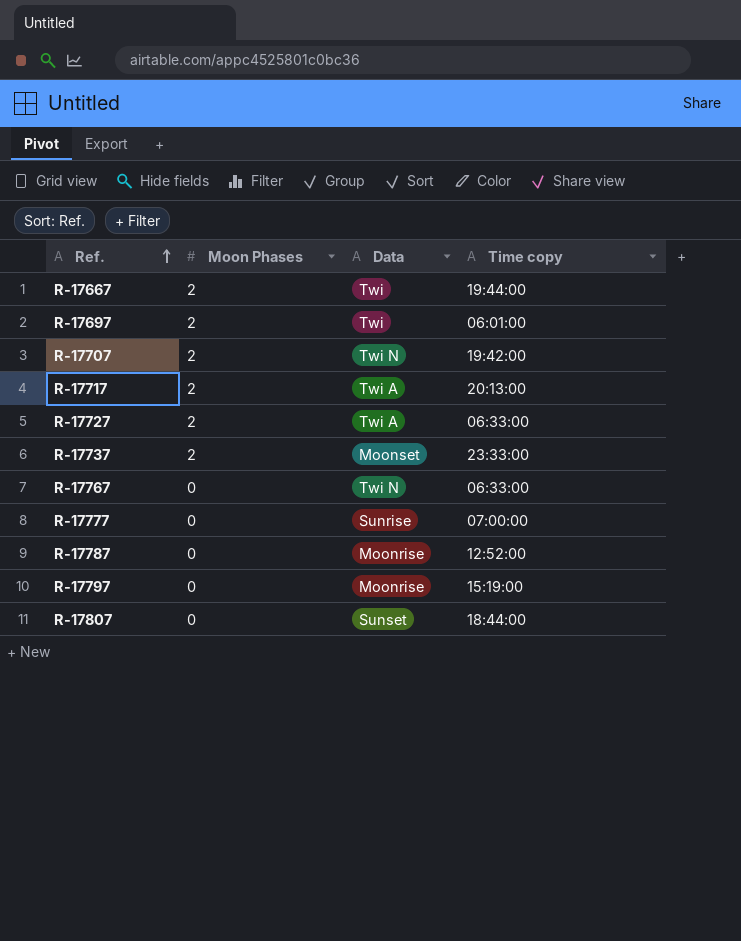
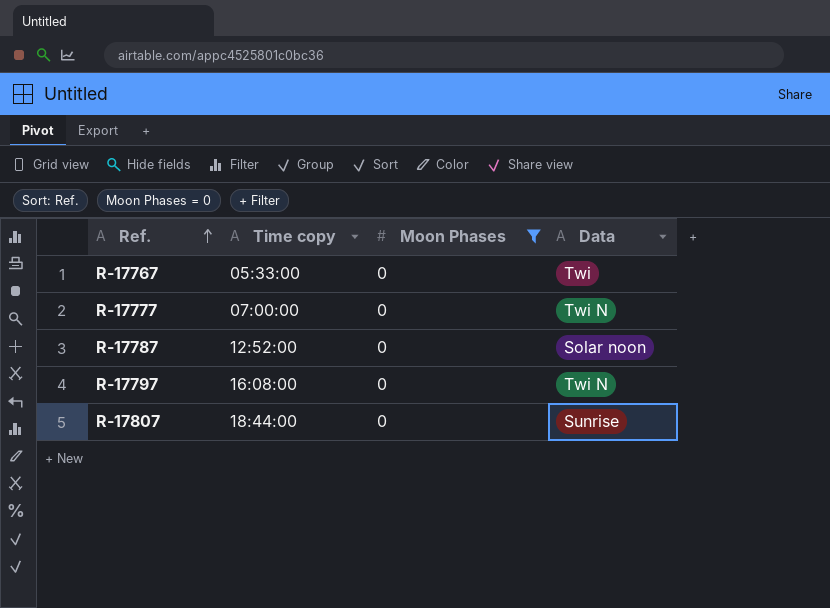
filter: none -> Moon Phases = 0
column Time copy | position: 4 -> 2
R-17767 | Time copy: 06:33:00 -> 05:33:00
R-17767 | Data: Twi N -> Twi
R-17777 | Data: Sunrise -> Twi N
R-17787 | Data: Moonrise -> Solar noon
R-17797 | Time copy: 15:19:00 -> 16:08:00
R-17797 | Data: Moonrise -> Twi N
R-17807 | Data: Sunset -> Sunrise

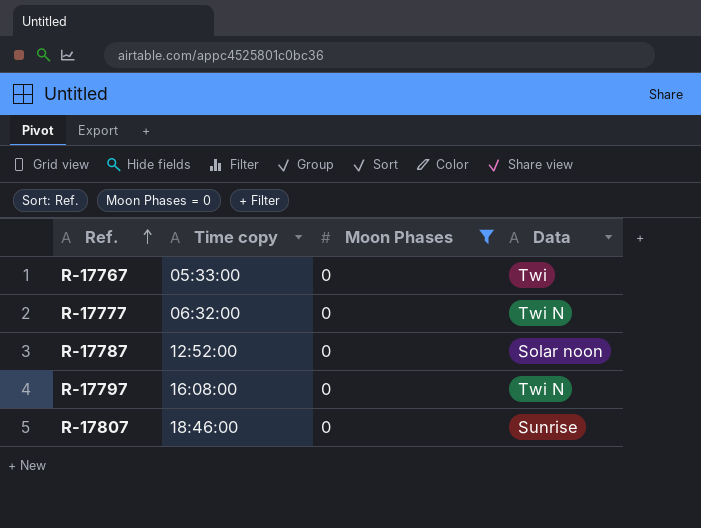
R-17777 | Time copy: 07:00:00 -> 06:32:00
R-17807 | Time copy: 18:44:00 -> 18:46:00

